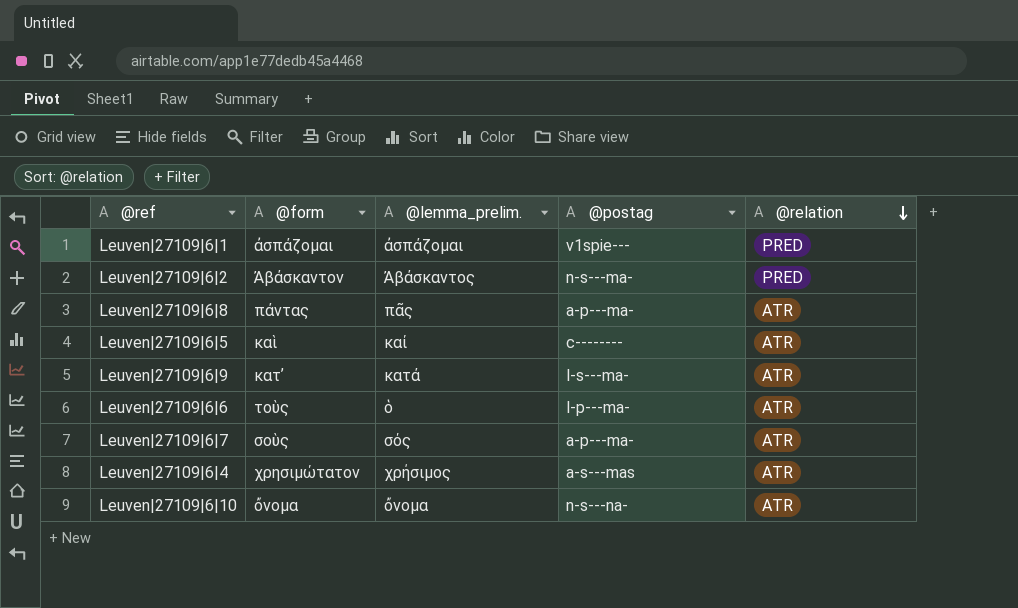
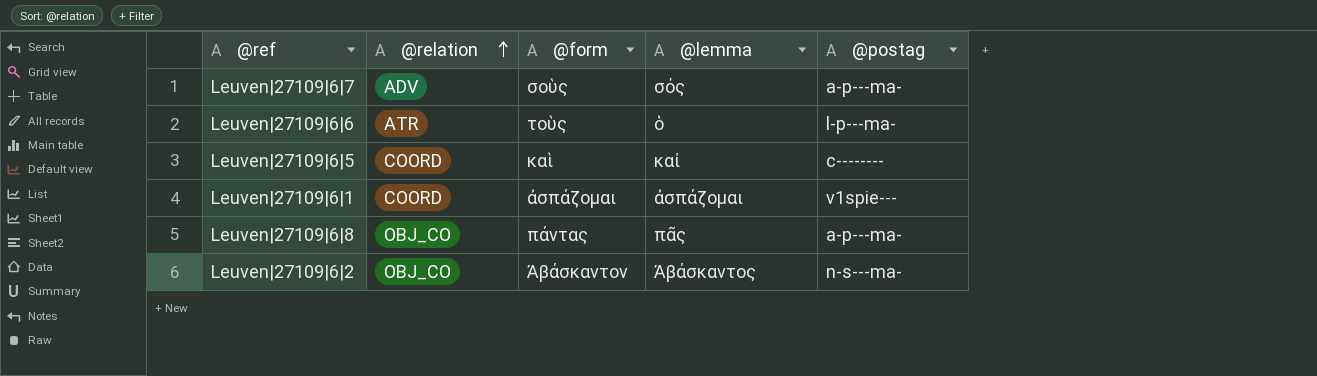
row order: @relation descending -> @relation ascending
column @relation | position: 5 -> 2
column name: @lemma_prelim. -> @lemma
row Leuven|27109|6|9: κατʼ | κατά | l-s---ma- | ATR -> none
row Leuven|27109|6|4: χρησιμώτατον | χρήσιμος | a-s---mas | ATR -> none
row Leuven|27109|6|10: ὄνομα | ὄνομα | n-s---na- | ATR -> none
Leuven|27109|6|7 | @relation: ATR -> ADV
Leuven|27109|6|5 | @relation: ATR -> COORD
Leuven|27109|6|1 | @relation: PRED -> COORD
Leuven|27109|6|8 | @relation: ATR -> OBJ_CO
Leuven|27109|6|2 | @relation: PRED -> OBJ_CO

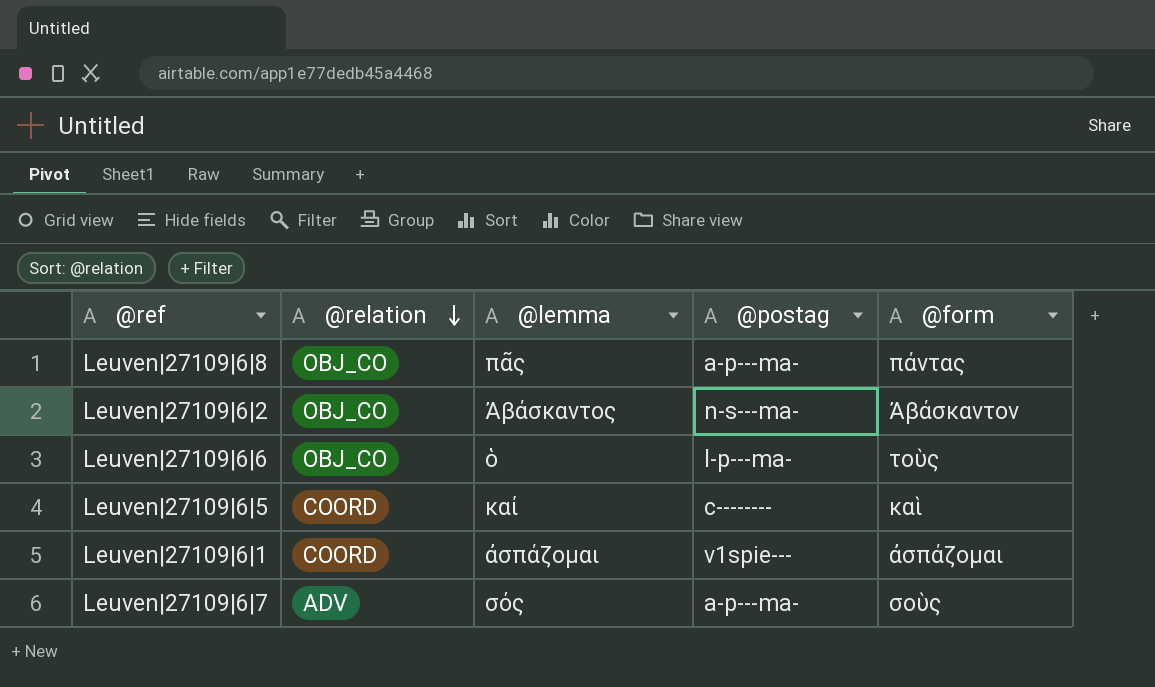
row order: @relation ascending -> @relation descending
column @form | position: 3 -> 5
Leuven|27109|6|6 | @relation: ATR -> OBJ_CO

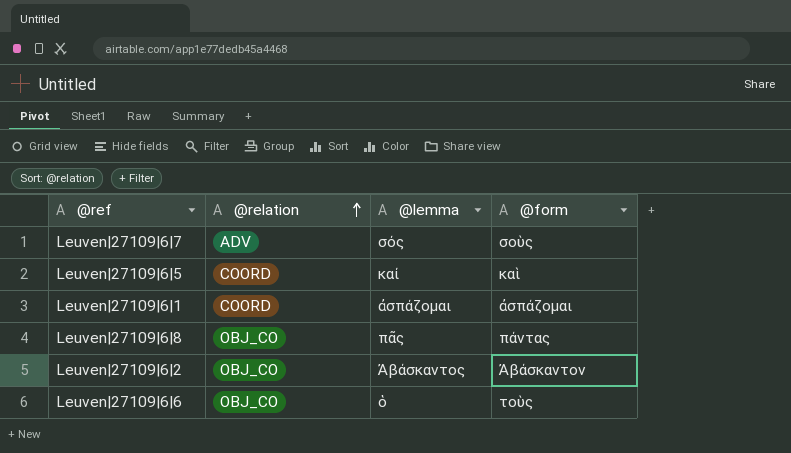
row order: @relation descending -> @relation ascending
column @postag | position: 4 -> none

